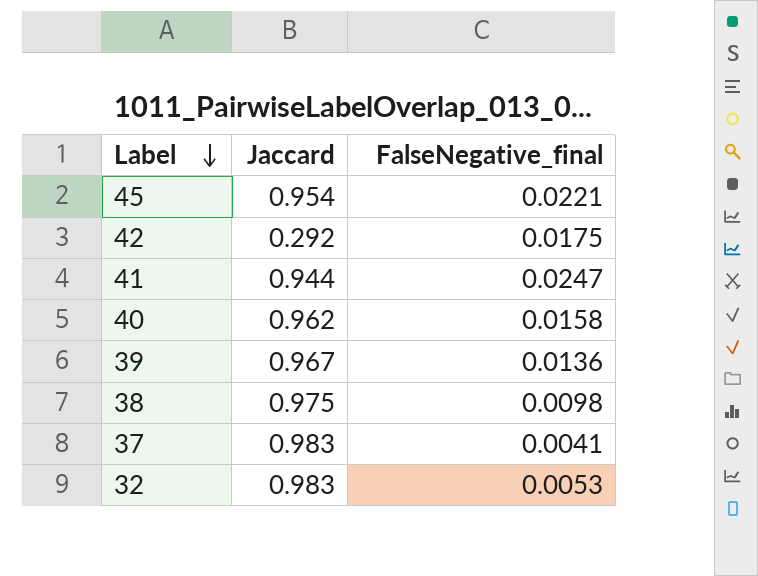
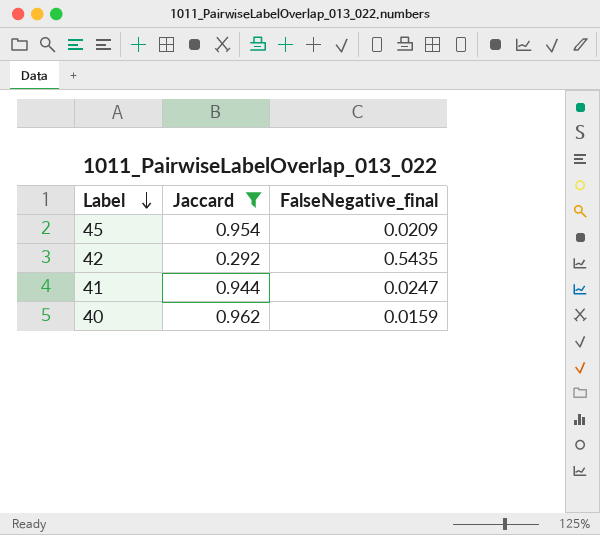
filter: none -> Jaccard <= 0.962
45 | FalseNegative_final: 0.0221 -> 0.0209
42 | FalseNegative_final: 0.0175 -> 0.5435
40 | FalseNegative_final: 0.0158 -> 0.0159

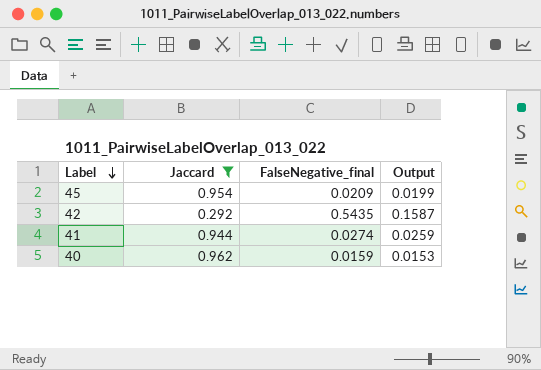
column Output | formula: none -> [Jaccard] * [FalseNegative_final]
41 | FalseNegative_final: 0.0247 -> 0.0274

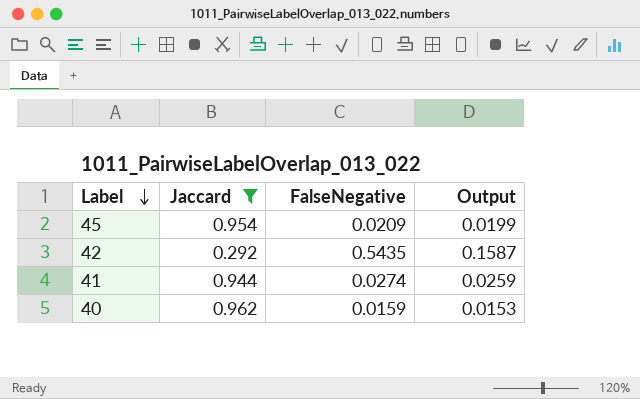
column name: FalseNegative_final -> FalseNegative

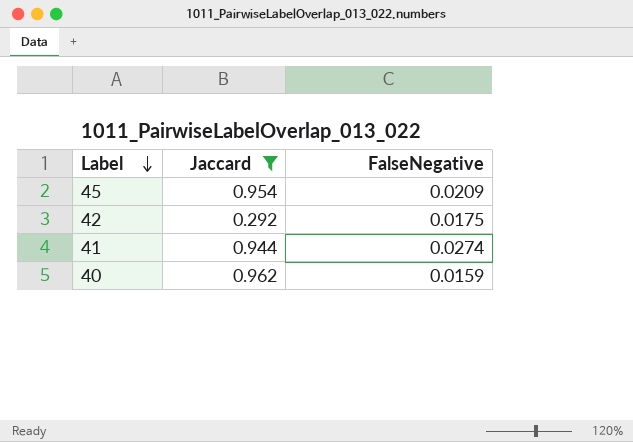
column Output | formula: [Jaccard] * [FalseNegative] -> none
42 | FalseNegative: 0.5435 -> 0.0175

